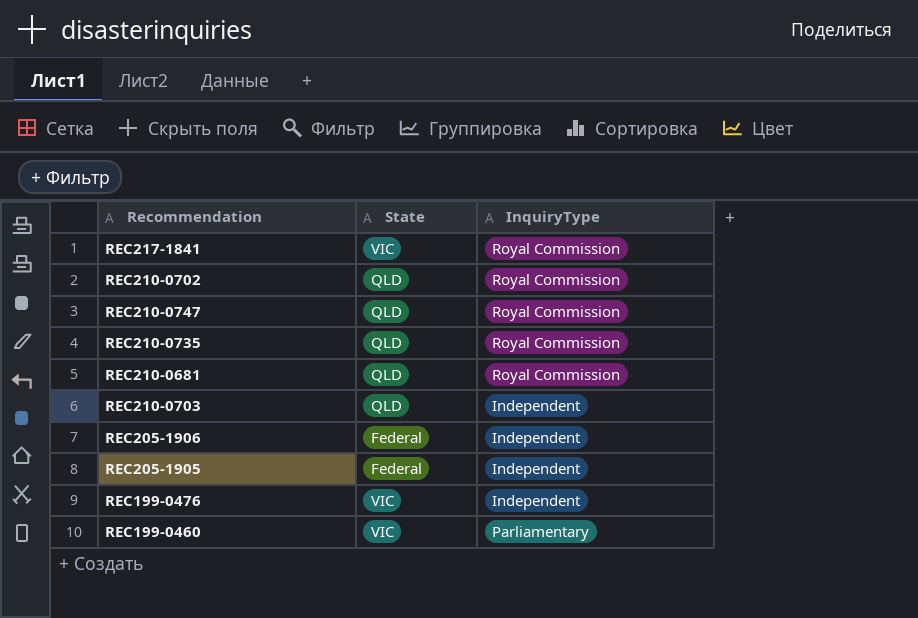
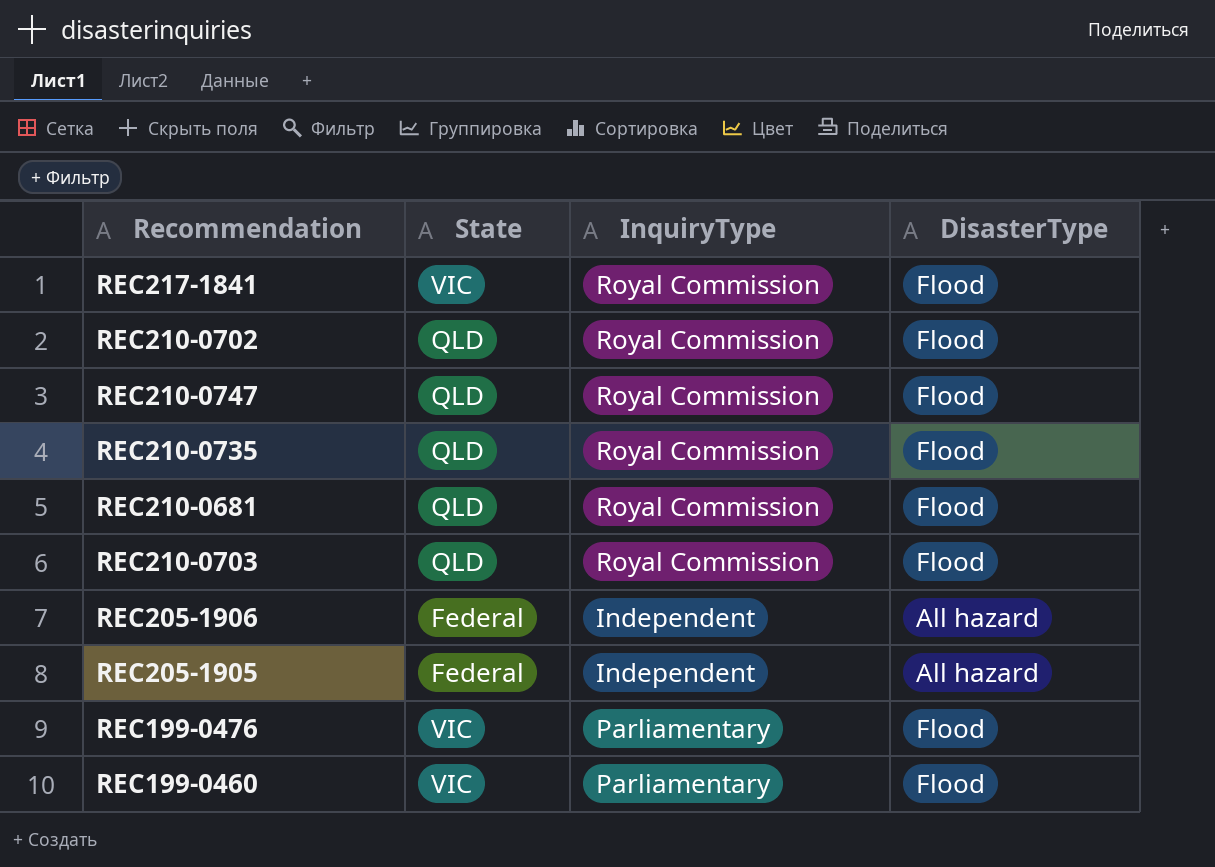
column DisasterType | position: none -> 4
REC210-0703 | InquiryType: Independent -> Royal Commission
REC199-0476 | InquiryType: Independent -> Parliamentary

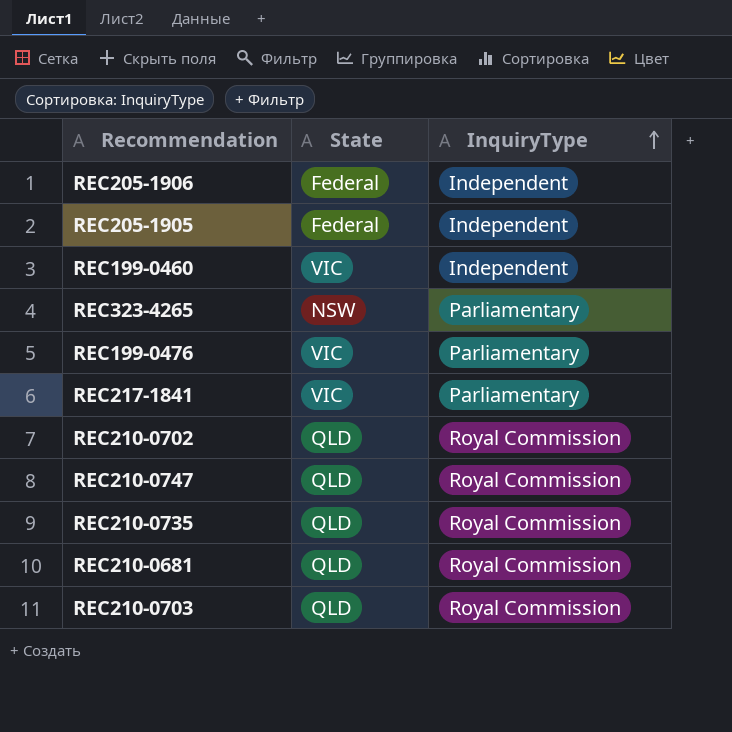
row order: none -> InquiryType ascending
column DisasterType | position: 4 -> none
REC199-0460 | InquiryType: Parliamentary -> Independent
row REC323-4265: none -> NSW | Parliamentary
REC217-1841 | InquiryType: Royal Commission -> Parliamentary

